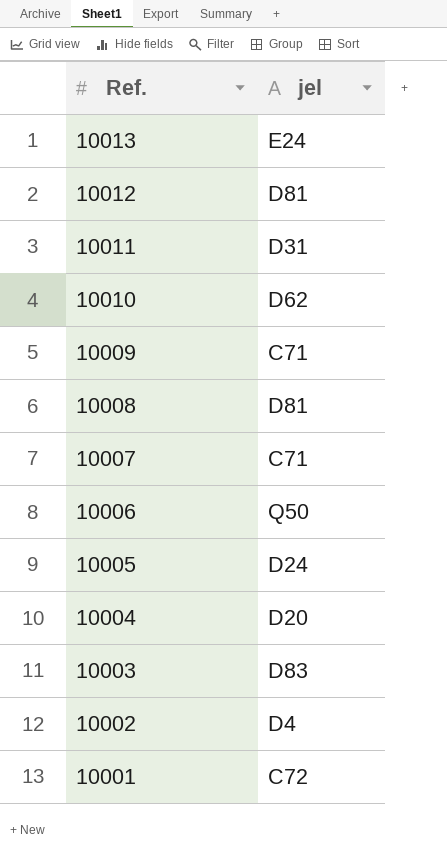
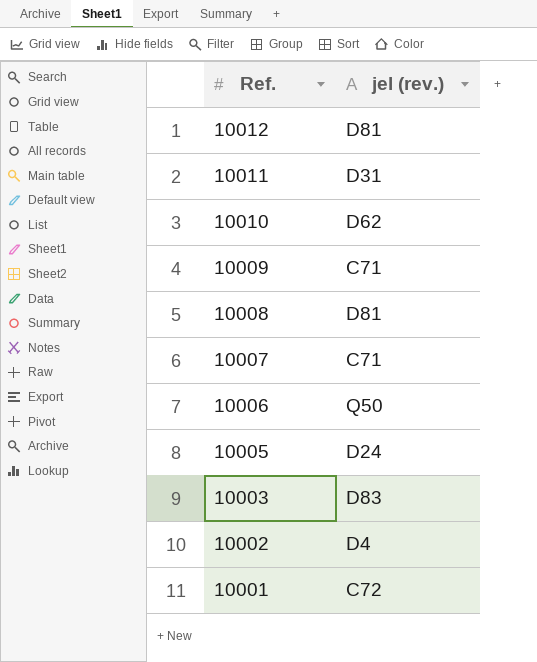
column name: jel -> jel (rev.)
row 10013: E24 -> none
row 10004: D20 -> none

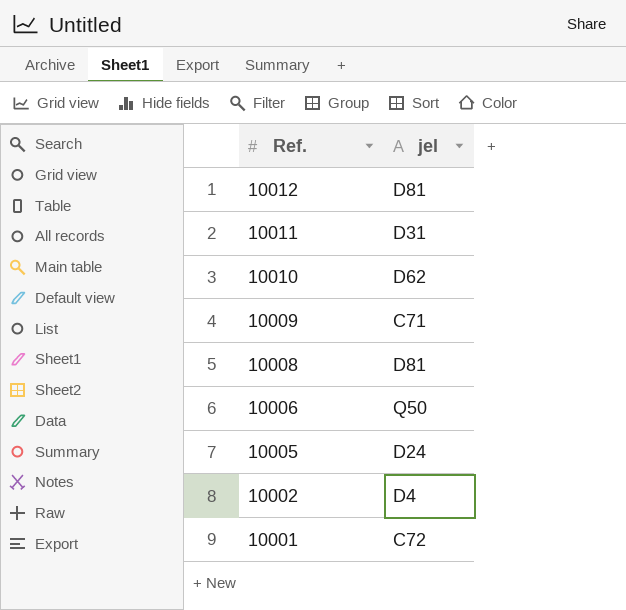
column name: jel (rev.) -> jel
row 10007: C71 -> none
row 10003: D83 -> none

